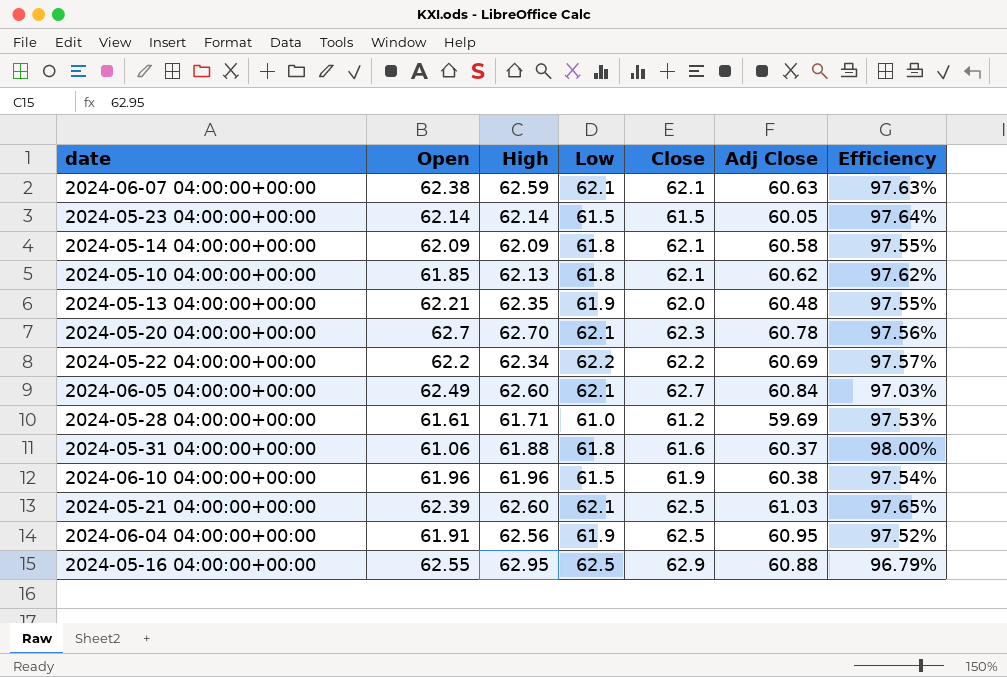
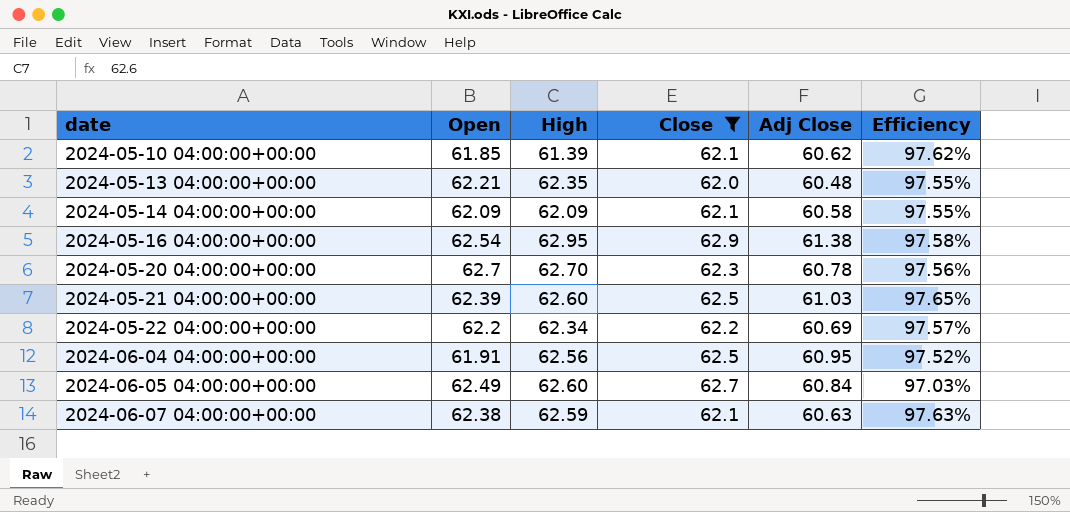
filter: none -> Close >= 62.0
row order: none -> date ascending
column Low | position: 4 -> none
2024-05-10 04:00:00+00:00 | High: 62.13 -> 61.39
2024-05-16 04:00:00+00:00 | Open: 62.55 -> 62.54
2024-05-16 04:00:00+00:00 | Adj Close: 60.88 -> 61.38
2024-05-16 04:00:00+00:00 | Efficiency: 96.79% -> 97.58%

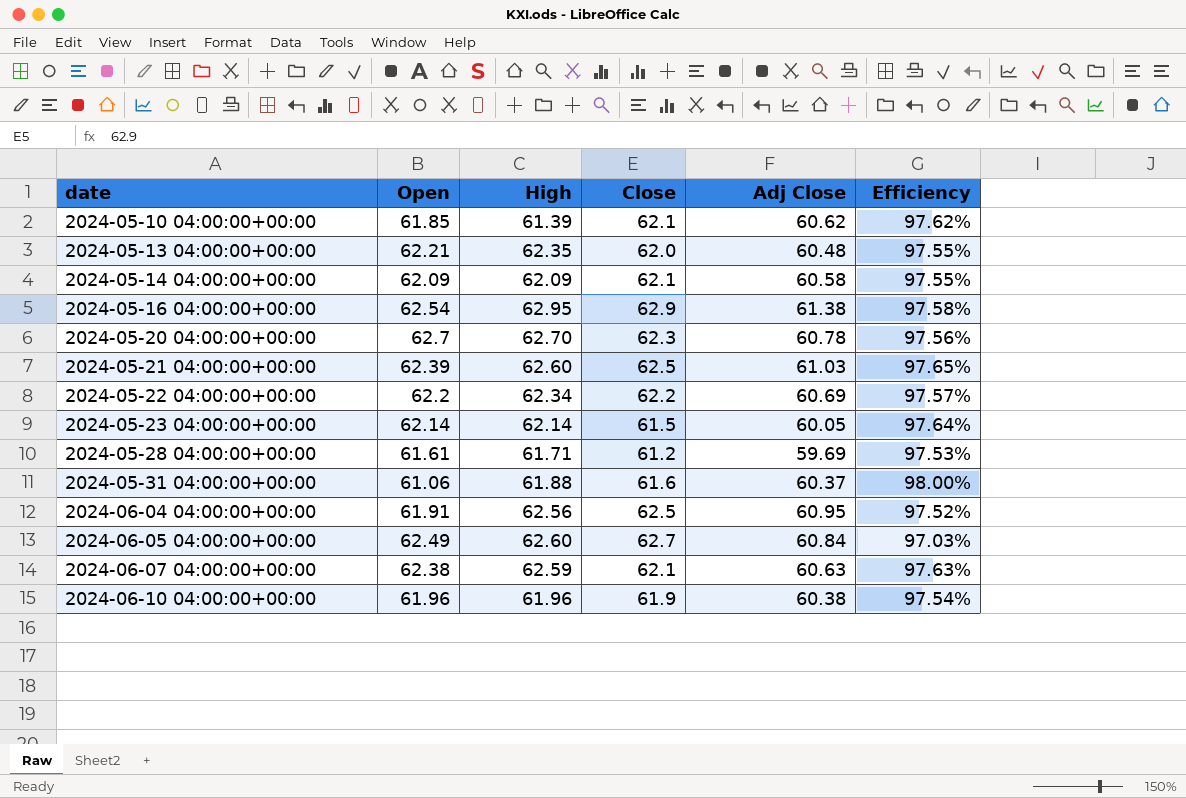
filter: Close >= 62.0 -> none

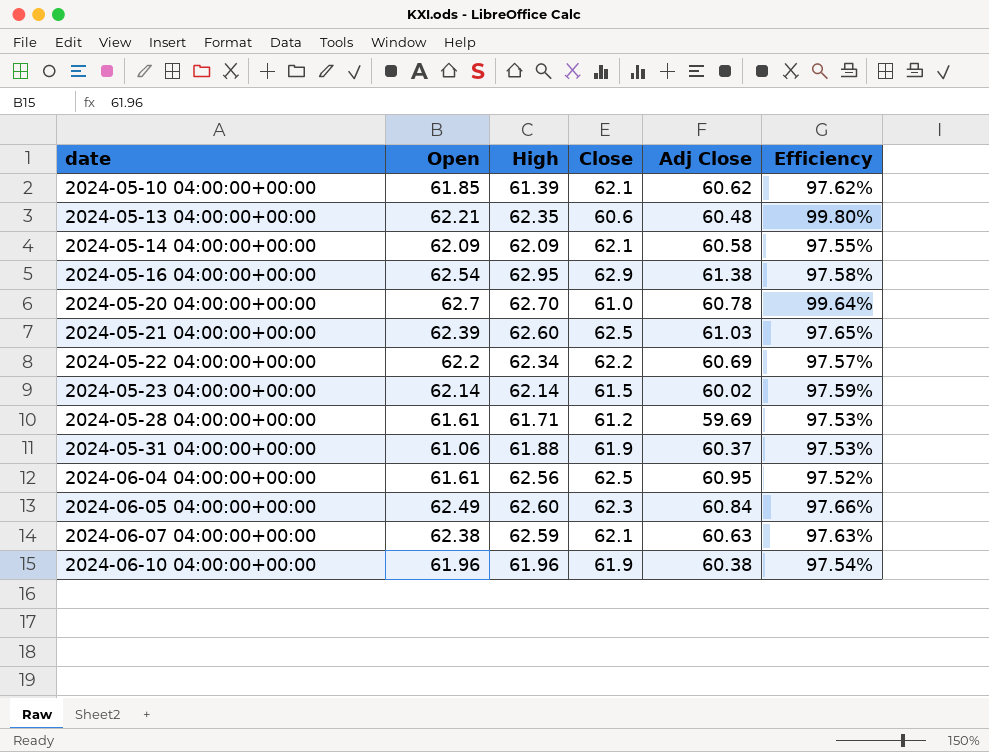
2024-05-13 04:00:00+00:00 | Close: 62.0 -> 60.6
2024-05-13 04:00:00+00:00 | Efficiency: 97.55% -> 99.80%
2024-05-20 04:00:00+00:00 | Close: 62.3 -> 61.0
2024-05-20 04:00:00+00:00 | Efficiency: 97.56% -> 99.64%
2024-05-23 04:00:00+00:00 | Adj Close: 60.05 -> 60.02
2024-05-23 04:00:00+00:00 | Efficiency: 97.64% -> 97.59%
2024-05-31 04:00:00+00:00 | Close: 61.6 -> 61.9
2024-05-31 04:00:00+00:00 | Efficiency: 98.00% -> 97.53%
2024-06-04 04:00:00+00:00 | Open: 61.91 -> 61.61
2024-06-05 04:00:00+00:00 | Close: 62.7 -> 62.3
2024-06-05 04:00:00+00:00 | Efficiency: 97.03% -> 97.66%

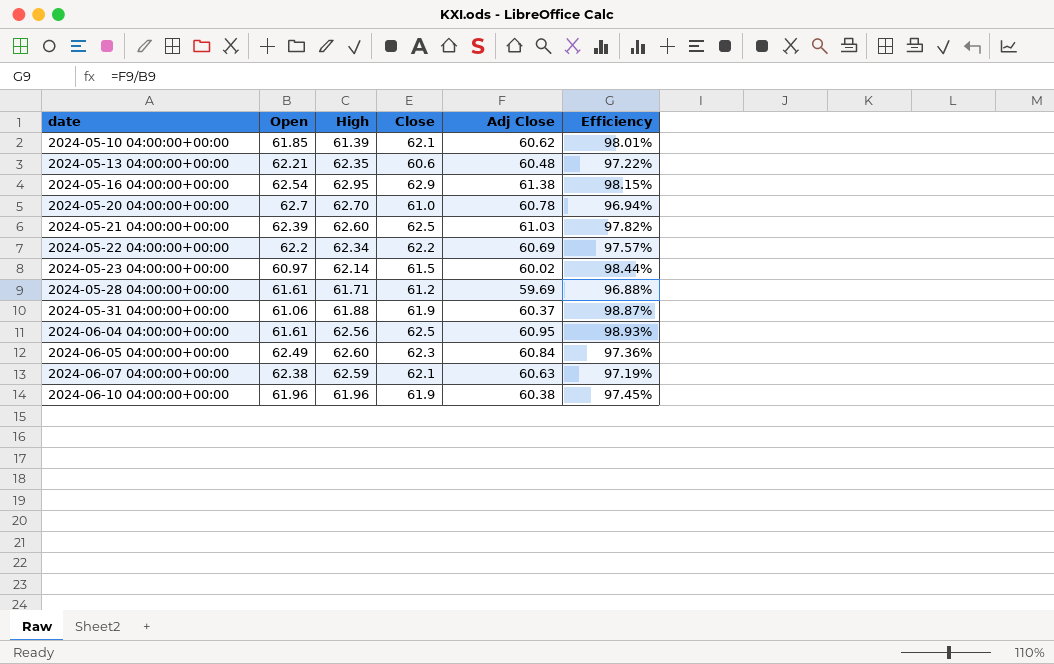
column Efficiency | formula: [Adj Close] / [Close] -> [Adj Close] / [Open]
row 2024-05-14 04:00:00+00:00: 62.09 | 62.09 | 62.1 | 60.58 | 97.55% -> none
2024-05-23 04:00:00+00:00 | Open: 62.14 -> 60.97

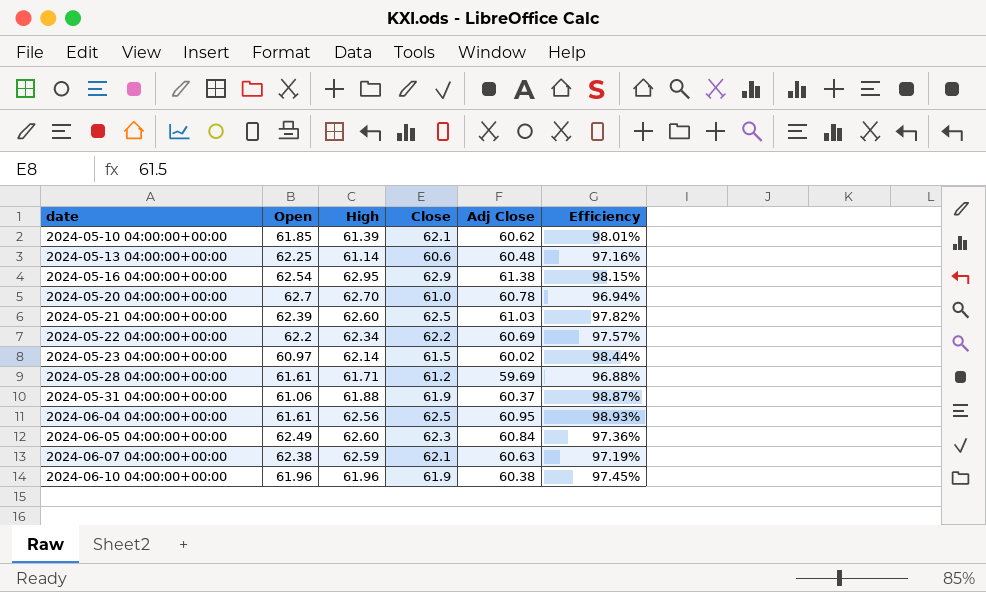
2024-05-13 04:00:00+00:00 | Open: 62.21 -> 62.25
2024-05-13 04:00:00+00:00 | High: 62.35 -> 61.14
2024-05-13 04:00:00+00:00 | Efficiency: 97.22% -> 97.16%

